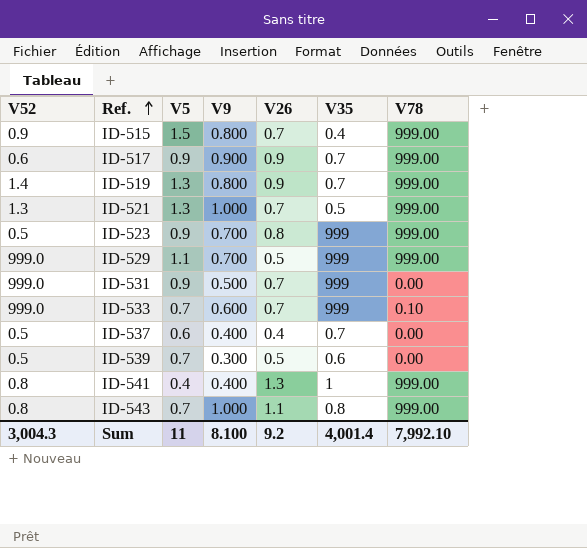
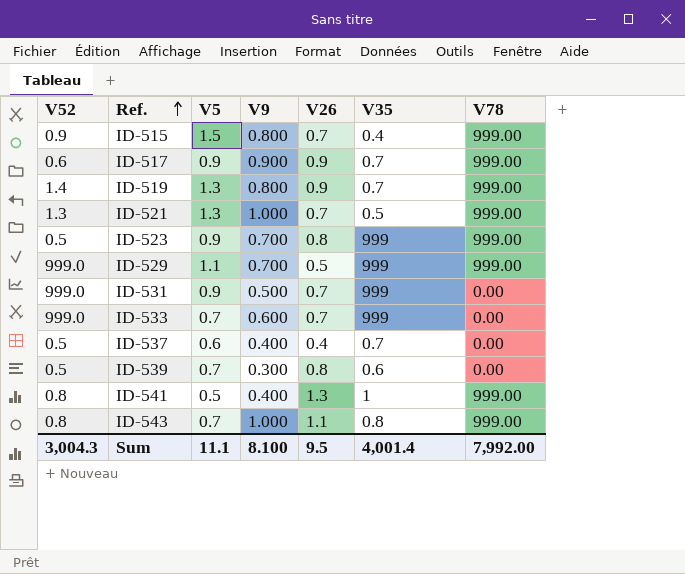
ID-533 | V78: 0.10 -> 0.00
ID-539 | V26: 0.5 -> 0.8
ID-541 | V5: 0.4 -> 0.5
Sum | V5: 11 -> 11.1
Sum | V26: 9.2 -> 9.5
Sum | V78: 7,992.10 -> 7,992.00

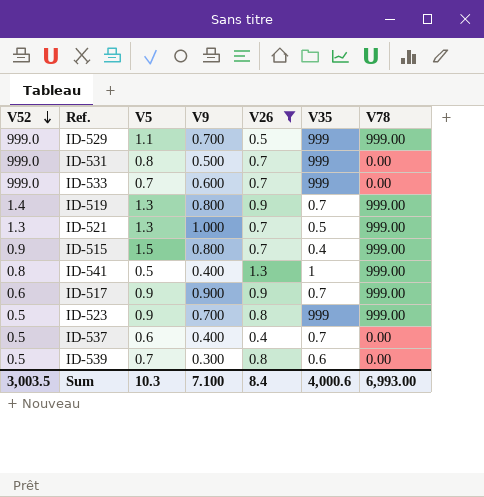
filter: none -> V26 != 1.1
row order: Ref. ascending -> V52 descending
ID-531 | V5: 0.9 -> 0.8
Sum | V52: 3,004.3 -> 3,003.5
Sum | V5: 11.1 -> 10.3
Sum | V9: 8.100 -> 7.100
Sum | V26: 9.5 -> 8.4
Sum | V35: 4,001.4 -> 4,000.6
Sum | V78: 7,992.00 -> 6,993.00

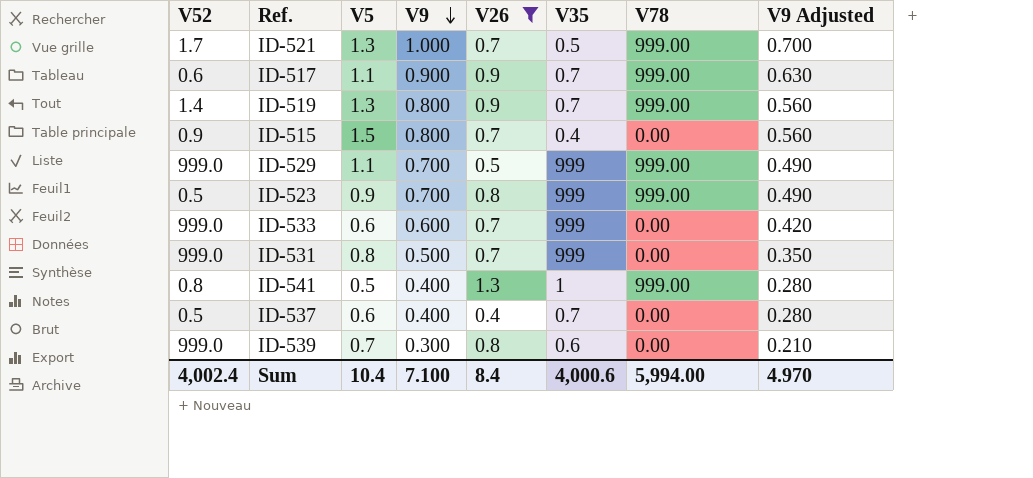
row order: V52 descending -> V9 descending
column V9 Adjusted | formula: none -> [V9] * 0.7
ID-521 | V52: 1.3 -> 1.7
ID-517 | V5: 0.9 -> 1.1
ID-515 | V78: 999.00 -> 0.00
ID-533 | V5: 0.7 -> 0.6
ID-539 | V52: 0.5 -> 999.0
Sum | V52: 3,003.5 -> 4,002.4
Sum | V5: 10.3 -> 10.4
Sum | V78: 6,993.00 -> 5,994.00

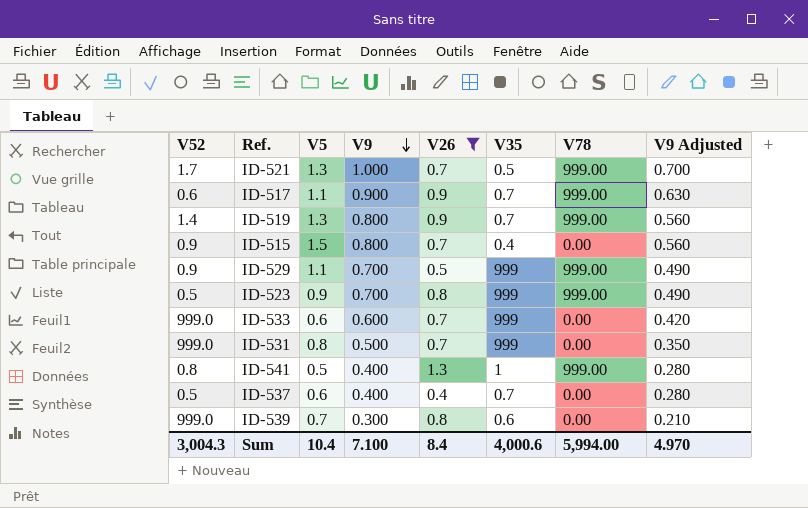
ID-529 | V52: 999.0 -> 0.9
Sum | V52: 4,002.4 -> 3,004.3

